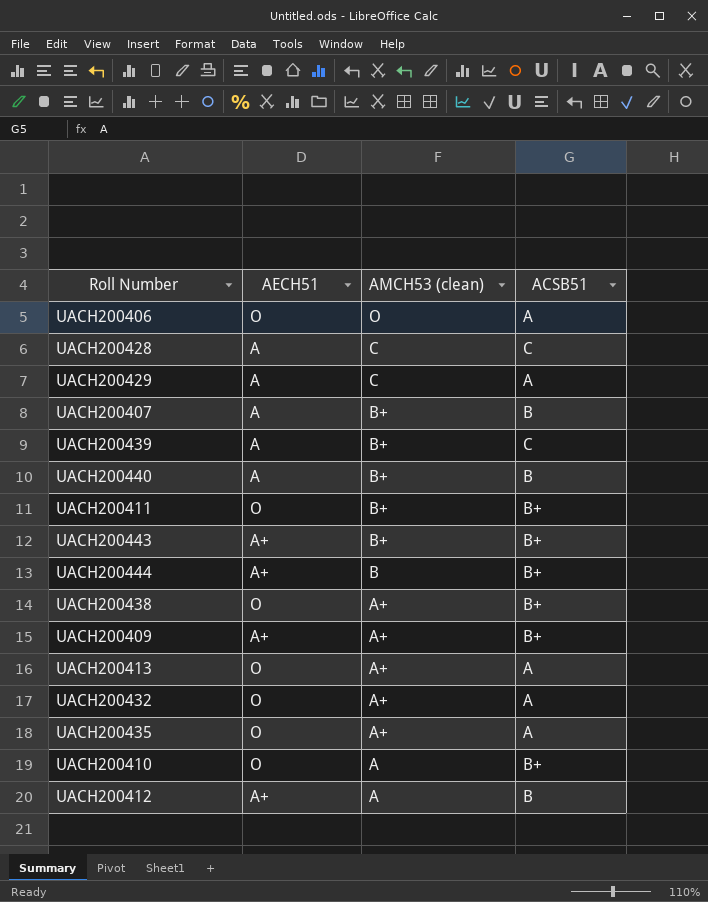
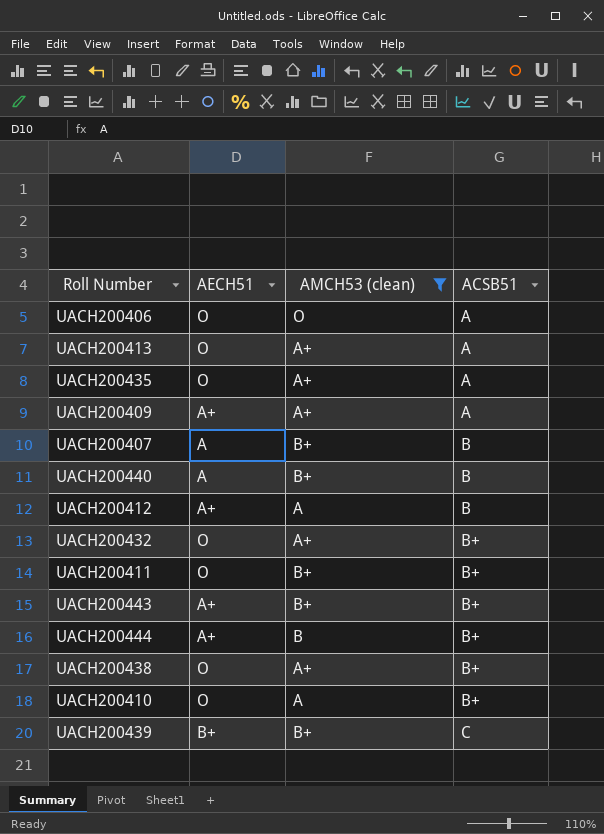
filter: none -> AMCH53 (clean) != C
row order: AMCH53 (clean) descending -> ACSB51 ascending
UACH200409 | ACSB51: B+ -> A
UACH200432 | ACSB51: A -> B+
UACH200439 | AECH51: A -> B+

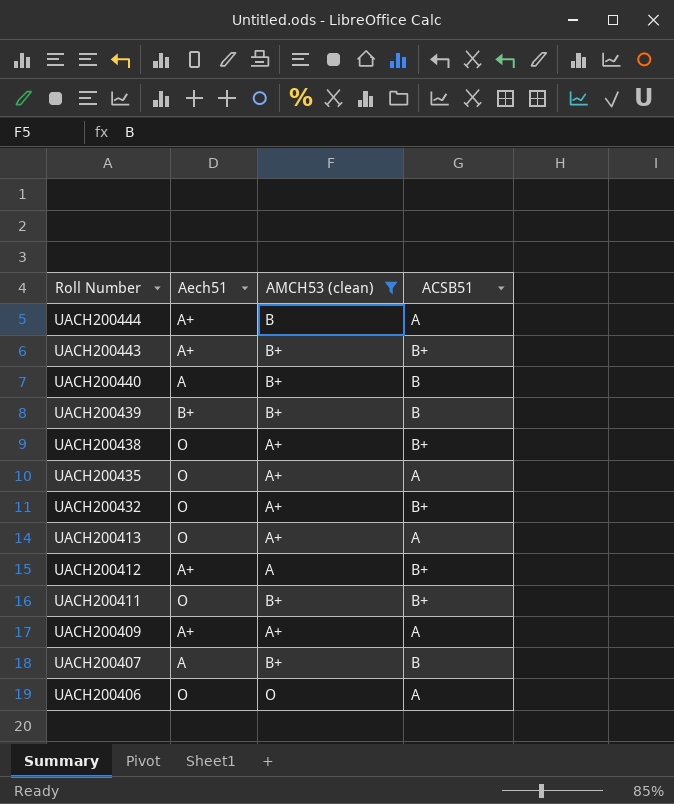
row order: ACSB51 ascending -> Roll Number descending
column name: AECH51 -> Aech51
row UACH200410: O | A | B+ -> none
UACH200444 | ACSB51: B+ -> A
UACH200439 | ACSB51: C -> B
UACH200412 | ACSB51: B -> B+

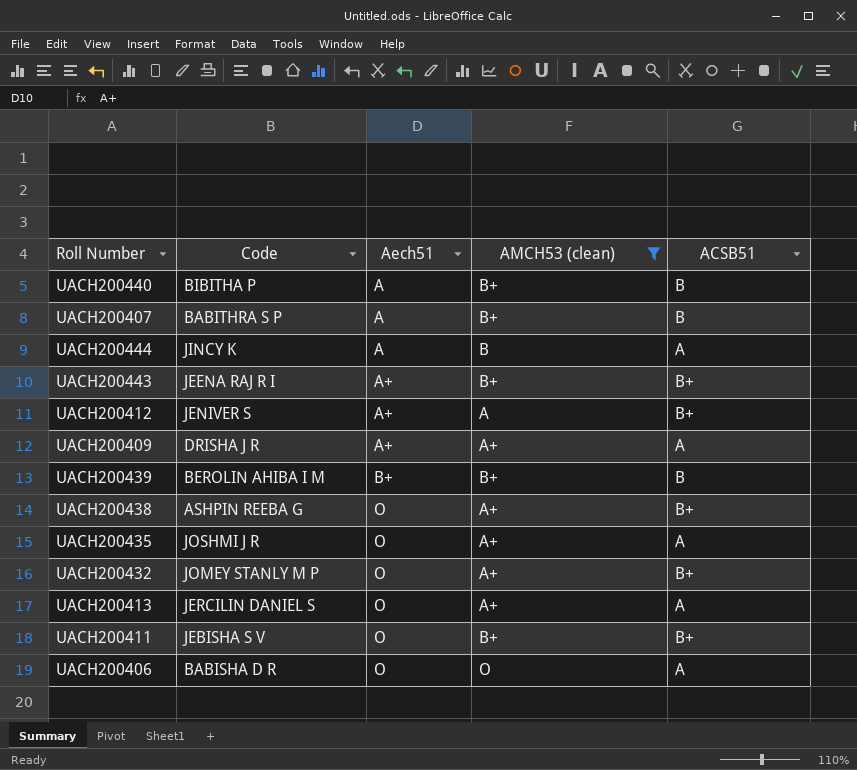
row order: Roll Number descending -> Aech51 ascending
column Code | position: none -> 2
UACH200444 | Aech51: A+ -> A

